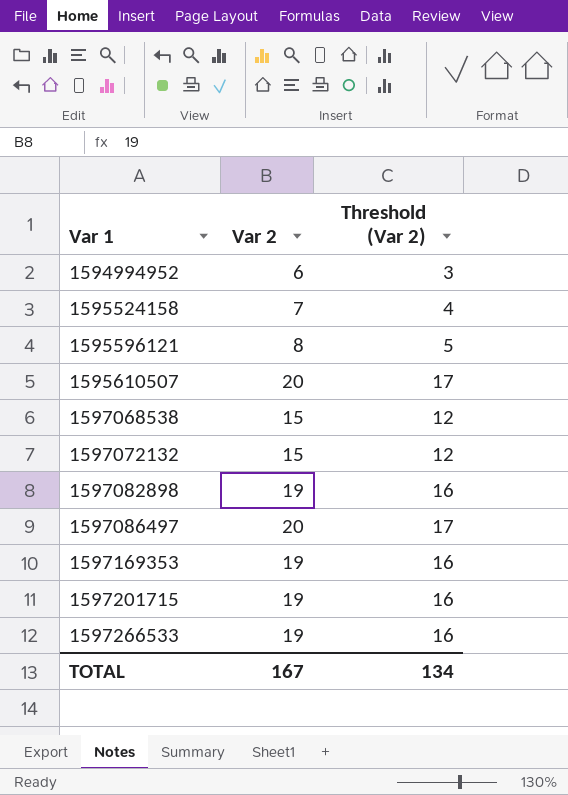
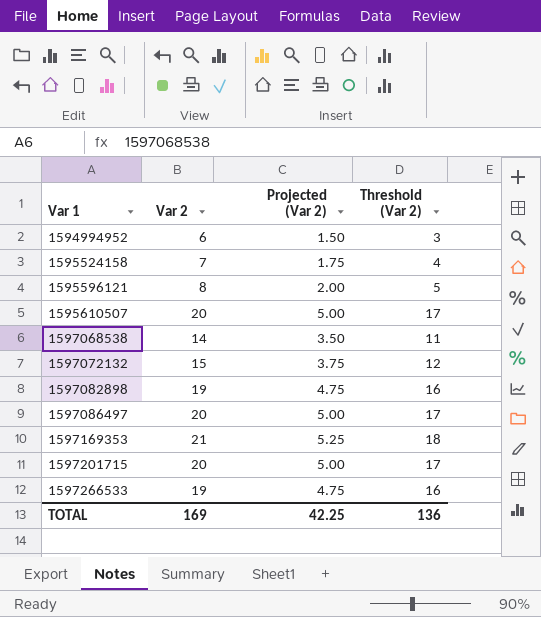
column Projected (Var 2) | formula: none -> [Var 2] * 0.25
1597068538 | Var 2: 15 -> 14
1597068538 | Threshold (Var 2): 12 -> 11
1597169353 | Var 2: 19 -> 21
1597169353 | Threshold (Var 2): 16 -> 18
1597201715 | Var 2: 19 -> 20
1597201715 | Threshold (Var 2): 16 -> 17
TOTAL | Var 2: 167 -> 169
TOTAL | Threshold (Var 2): 134 -> 136

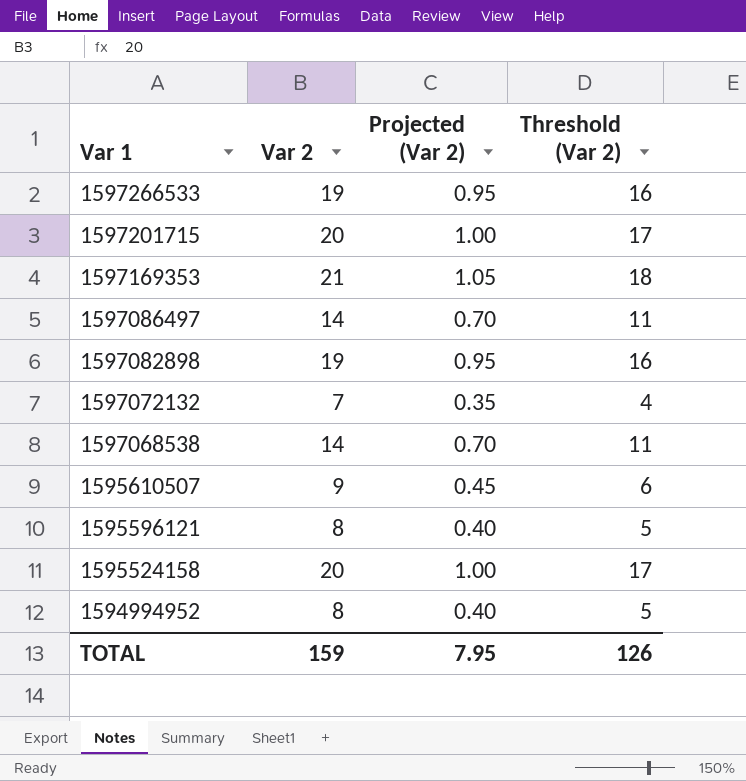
row order: Var 1 ascending -> Var 1 descending
column Projected (Var 2) | formula: [Var 2] * 0.25 -> [Var 2] * 0.05
1597086497 | Var 2: 20 -> 14
1597086497 | Threshold (Var 2): 17 -> 11
1597072132 | Var 2: 15 -> 7
1597072132 | Threshold (Var 2): 12 -> 4
1595610507 | Var 2: 20 -> 9
1595610507 | Threshold (Var 2): 17 -> 6
1595524158 | Var 2: 7 -> 20
1595524158 | Threshold (Var 2): 4 -> 17
1594994952 | Var 2: 6 -> 8
1594994952 | Threshold (Var 2): 3 -> 5
TOTAL | Var 2: 169 -> 159
TOTAL | Projected (Var 2): 42.25 -> 7.95
TOTAL | Threshold (Var 2): 136 -> 126

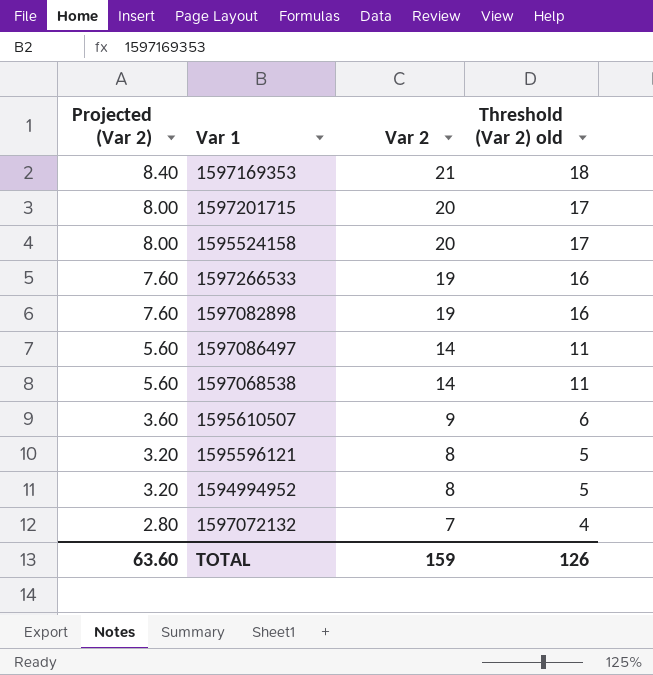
row order: Var 1 descending -> Projected (Var 2) descending
column Projected (Var 2) | formula: [Var 2] * 0.05 -> [Var 2] * 0.4
column Projected (Var 2) | position: 3 -> 1
column name: Threshold (Var 2) -> Threshold (Var 2) old
TOTAL | Projected (Var 2): 7.95 -> 63.60

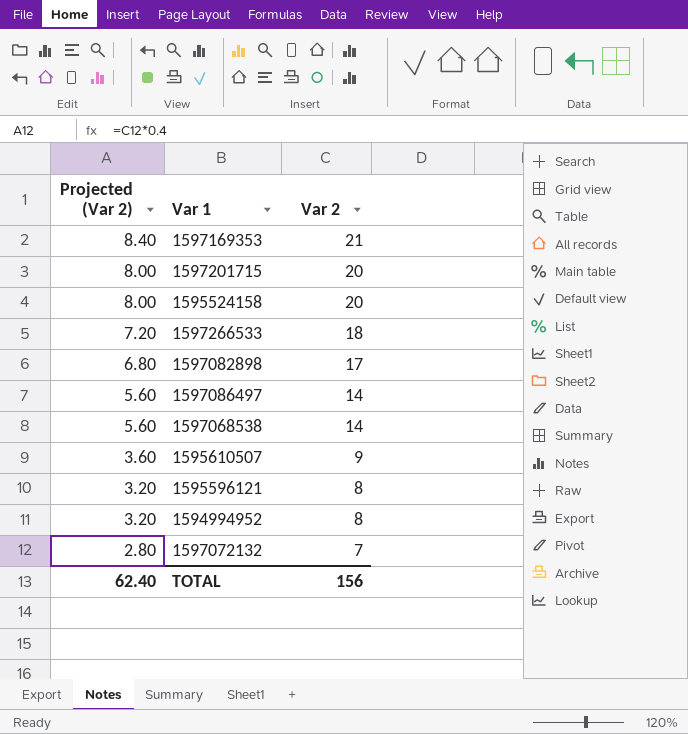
column Threshold (Var 2) old | formula: [Var 2] - 3 -> none
1597266533 | Projected (Var 2): 7.60 -> 7.20
1597266533 | Var 2: 19 -> 18
1597082898 | Projected (Var 2): 7.60 -> 6.80
1597082898 | Var 2: 19 -> 17
TOTAL | Projected (Var 2): 63.60 -> 62.40
TOTAL | Var 2: 159 -> 156

